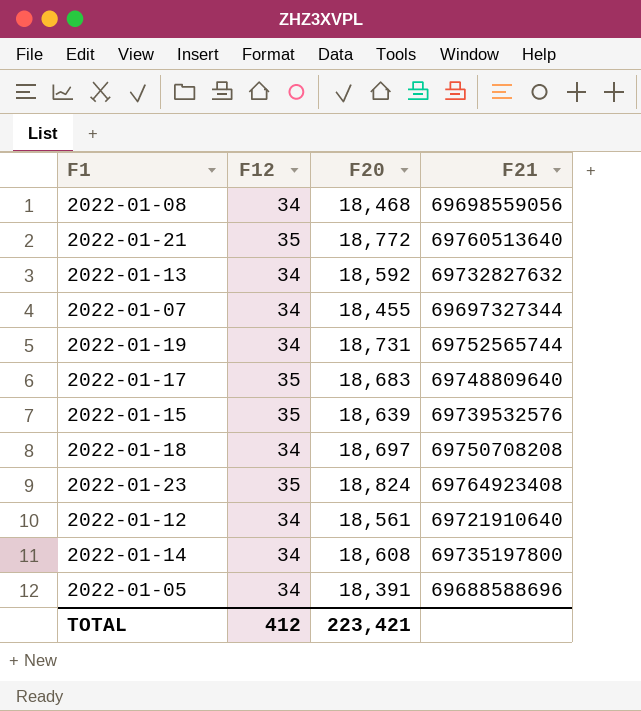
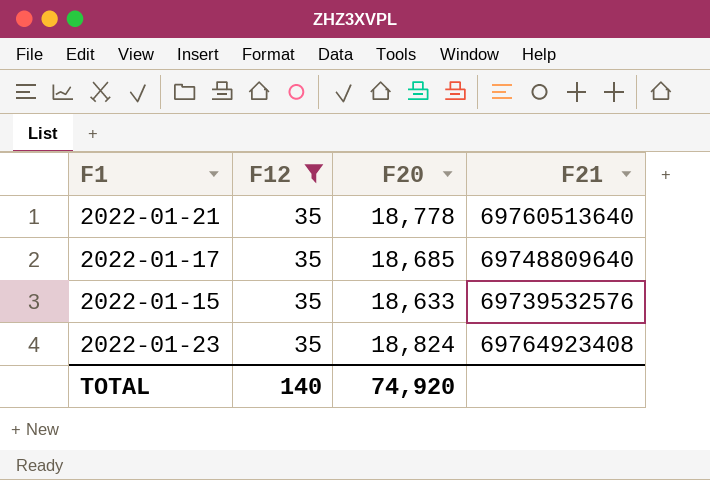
filter: none -> F12 = 35
2022-01-21 | F20: 18,772 -> 18,778
2022-01-17 | F20: 18,683 -> 18,685
2022-01-15 | F20: 18,639 -> 18,633
TOTAL | F12: 412 -> 140
TOTAL | F20: 223,421 -> 74,920

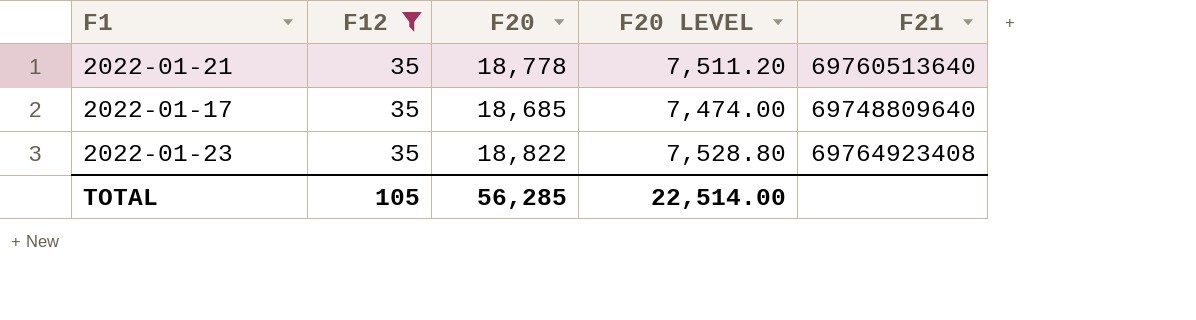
column F20 LEVEL | formula: none -> [F20] * 0.4
row 2022-01-15: 35 | 18,633 | 69739532576 -> none
2022-01-23 | F20: 18,824 -> 18,822
TOTAL | F12: 140 -> 105
TOTAL | F20: 74,920 -> 56,285

